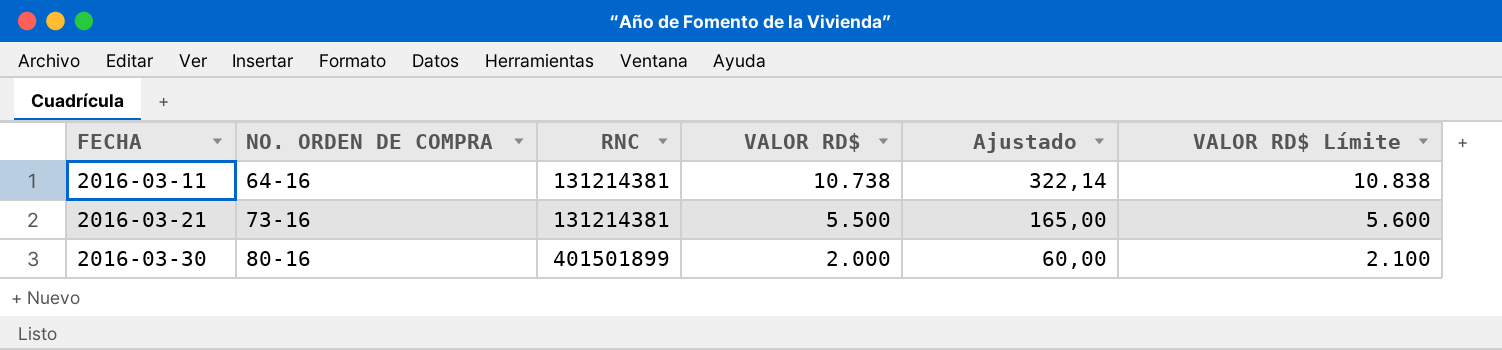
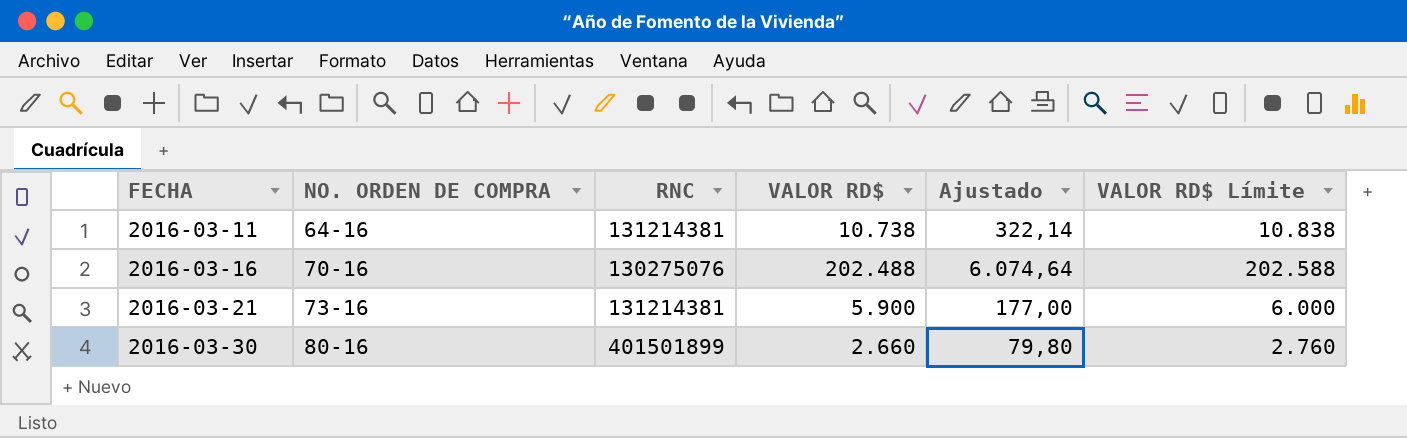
row 2016-03-16: none -> 70-16 | 130275076 | 202.488 | 6.074,64 | 202.588
2016-03-21 | VALOR RD$: 5.500 -> 5.900
2016-03-21 | Ajustado: 165,00 -> 177,00
2016-03-21 | VALOR RD$ Límite: 5.600 -> 6.000
2016-03-30 | VALOR RD$: 2.000 -> 2.660
2016-03-30 | Ajustado: 60,00 -> 79,80
2016-03-30 | VALOR RD$ Límite: 2.100 -> 2.760

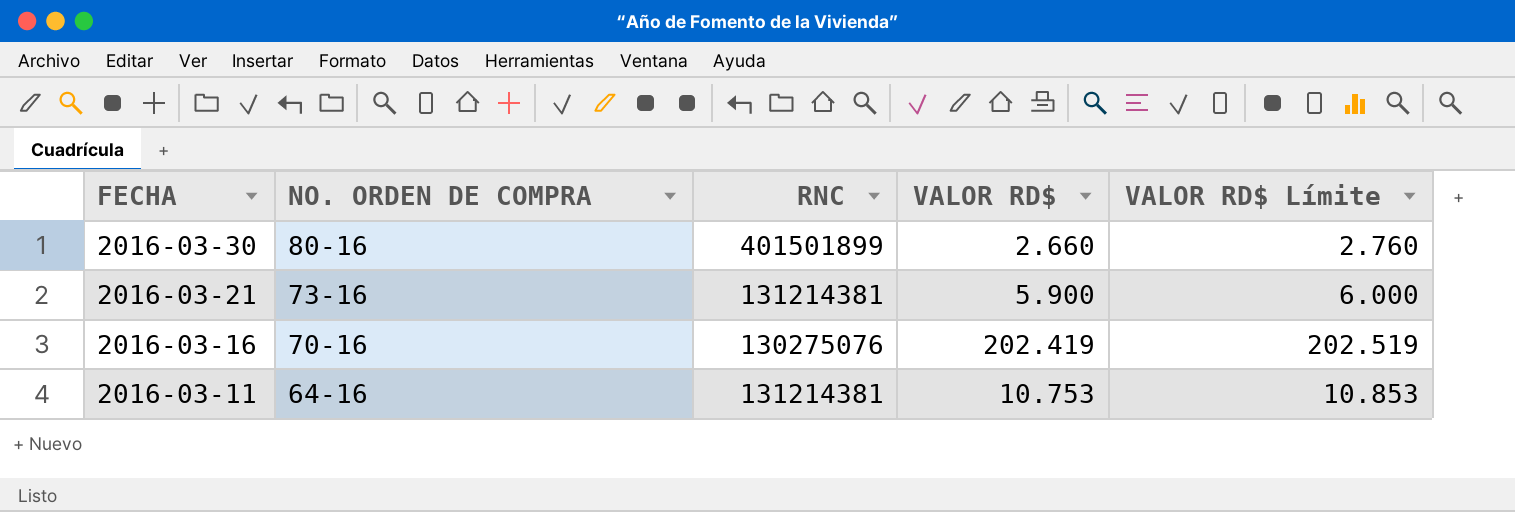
row order: FECHA ascending -> FECHA descending
column Ajustado | formula: [VALOR RD$] * 0,03 -> none
2016-03-16 | VALOR RD$: 202.488 -> 202.419
2016-03-16 | VALOR RD$ Límite: 202.588 -> 202.519
2016-03-11 | VALOR RD$: 10.738 -> 10.753
2016-03-11 | VALOR RD$ Límite: 10.838 -> 10.853

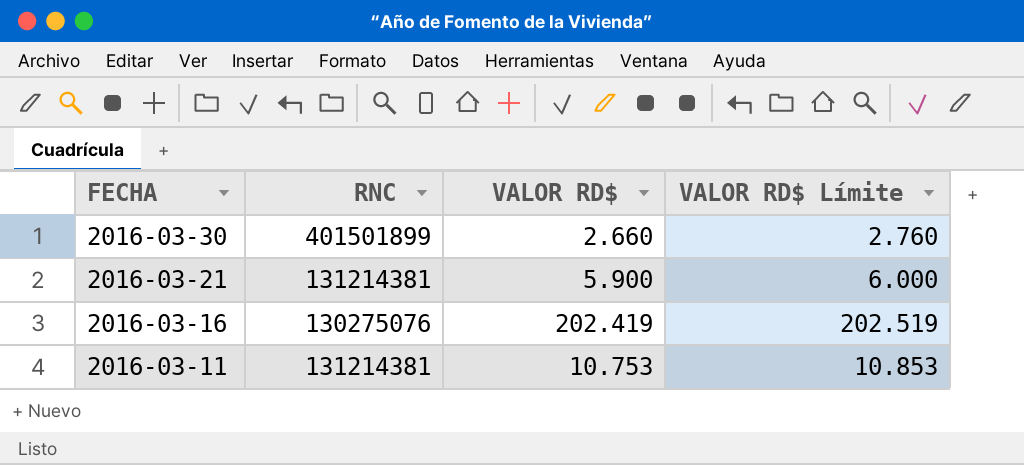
column NO. ORDEN DE COMPRA | position: 2 -> none

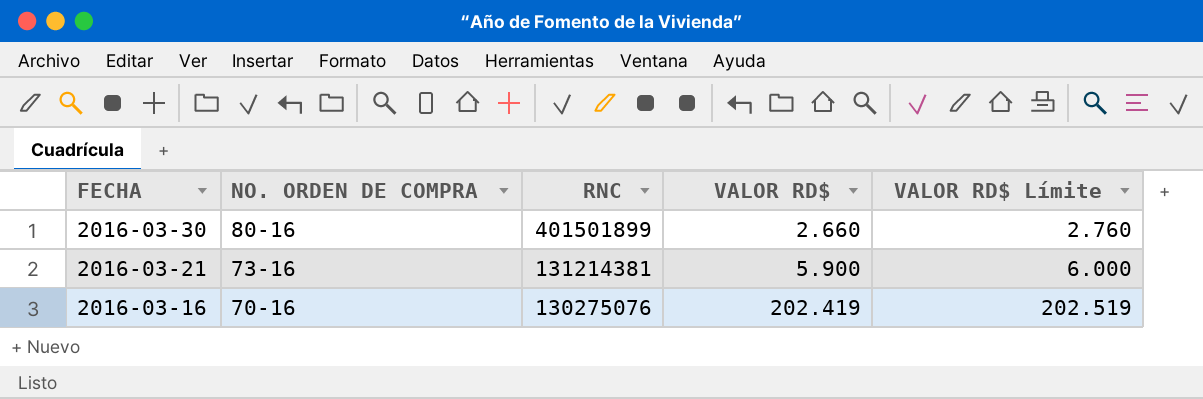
column NO. ORDEN DE COMPRA | position: none -> 2
row 2016-03-11: 131214381 | 10.753 | 10.853 -> none

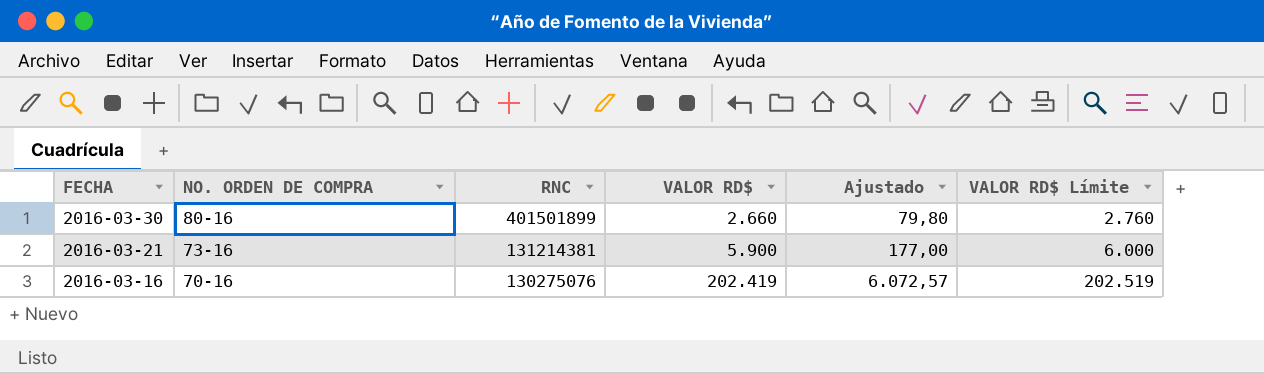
column Ajustado | formula: none -> [VALOR RD$] * 0,03

